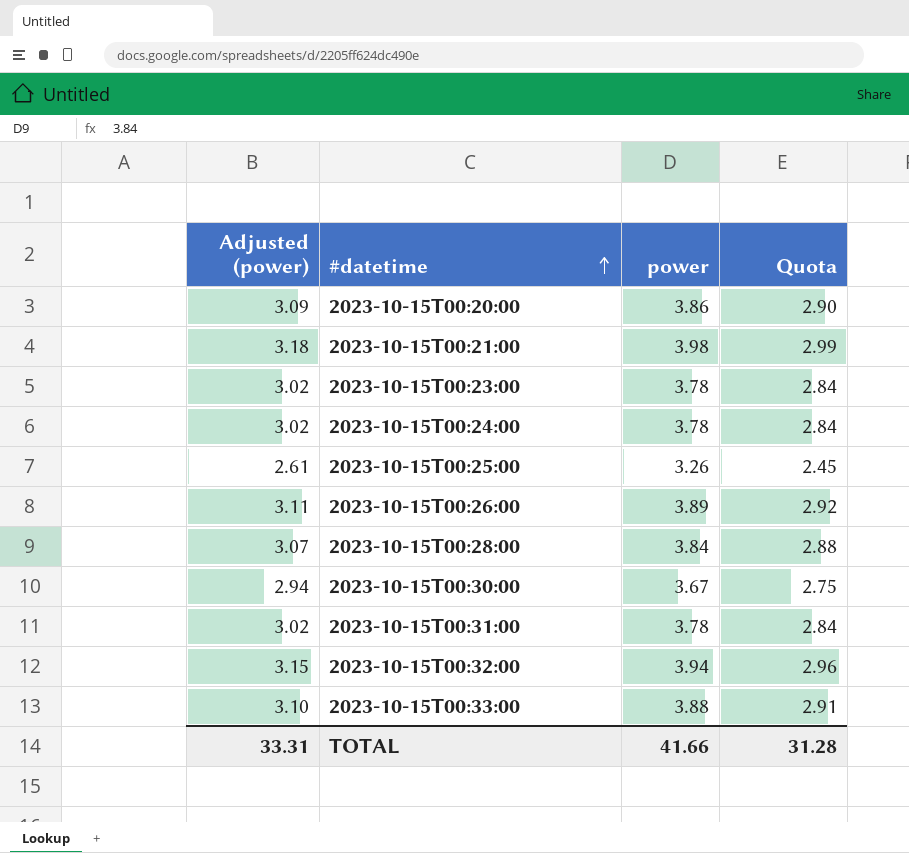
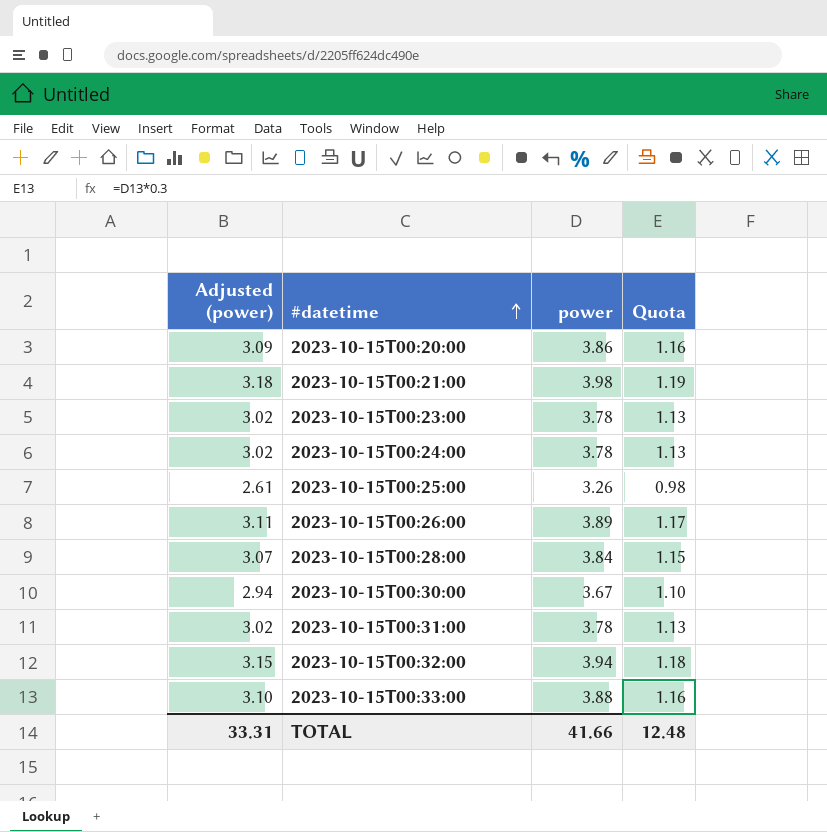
column Quota | formula: [power] * 0.75 -> [power] * 0.3
TOTAL | Quota: 31.28 -> 12.48

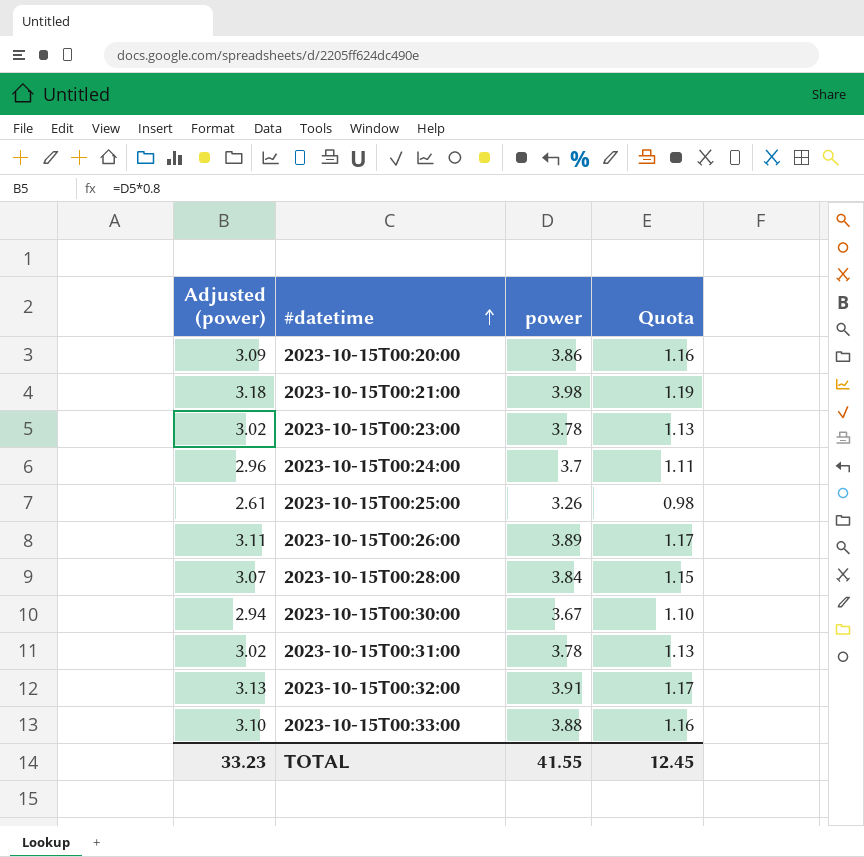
2023-10-15T00:24:00 | Adjusted (power): 3.02 -> 2.96
2023-10-15T00:24:00 | power: 3.78 -> 3.7
2023-10-15T00:24:00 | Quota: 1.13 -> 1.11
2023-10-15T00:32:00 | Adjusted (power): 3.15 -> 3.13
2023-10-15T00:32:00 | power: 3.94 -> 3.91
2023-10-15T00:32:00 | Quota: 1.18 -> 1.17
TOTAL | Adjusted (power): 33.31 -> 33.23
TOTAL | power: 41.66 -> 41.55
TOTAL | Quota: 12.48 -> 12.45

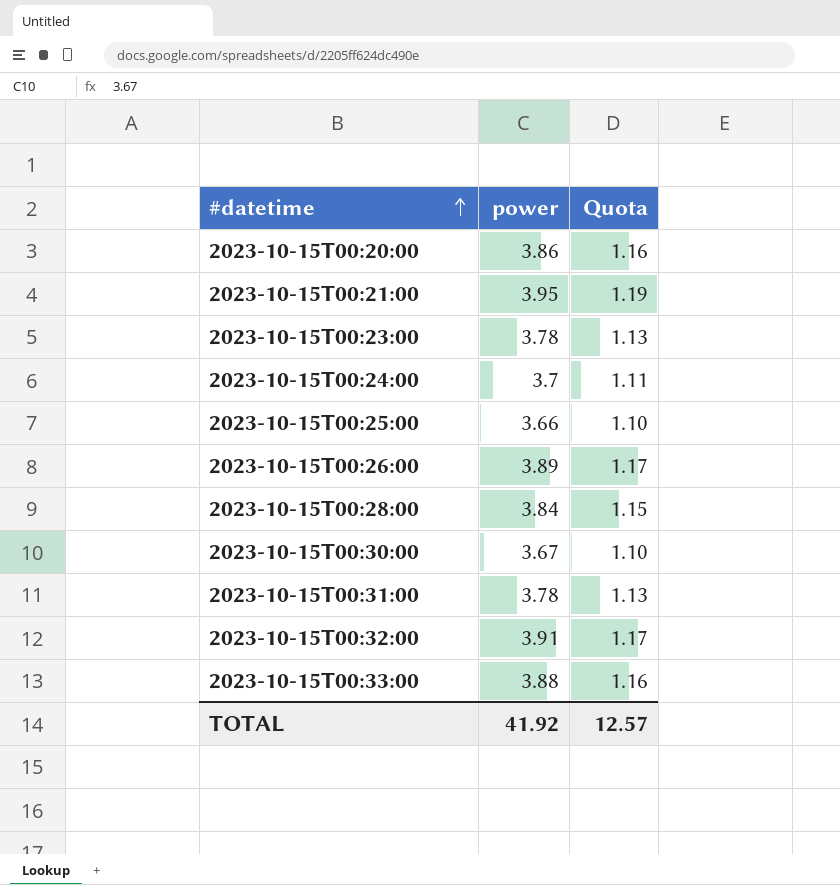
column Adjusted (power) | formula: [power] * 0.8 -> none
2023-10-15T00:21:00 | power: 3.98 -> 3.95
2023-10-15T00:25:00 | power: 3.26 -> 3.66
2023-10-15T00:25:00 | Quota: 0.98 -> 1.10
TOTAL | power: 41.55 -> 41.92
TOTAL | Quota: 12.45 -> 12.57

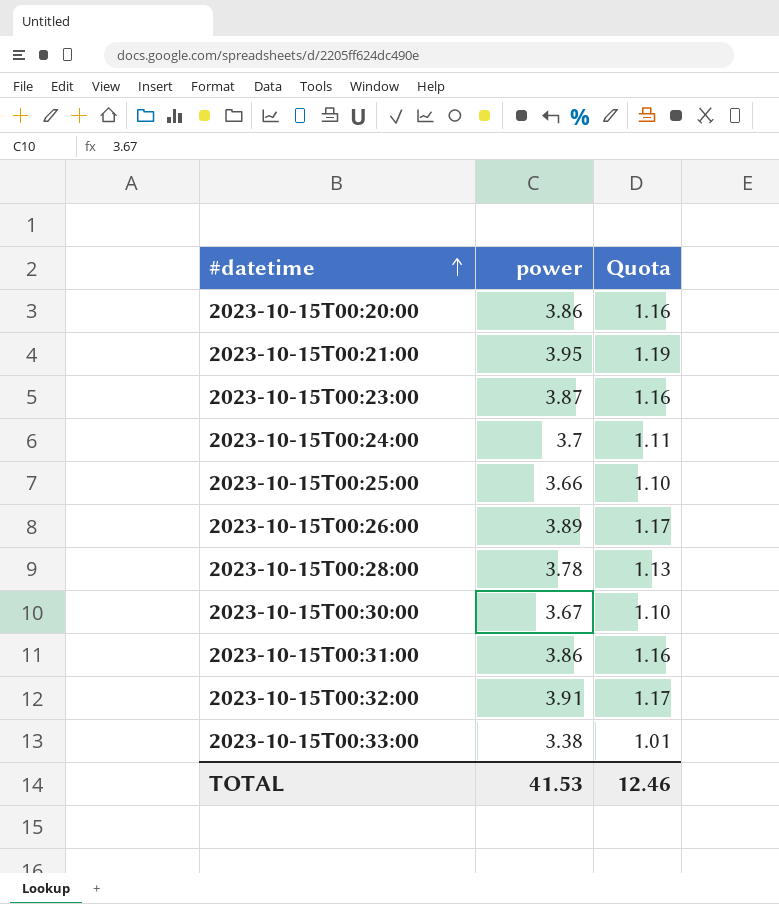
2023-10-15T00:23:00 | power: 3.78 -> 3.87
2023-10-15T00:23:00 | Quota: 1.13 -> 1.16
2023-10-15T00:28:00 | power: 3.84 -> 3.78
2023-10-15T00:28:00 | Quota: 1.15 -> 1.13
2023-10-15T00:31:00 | power: 3.78 -> 3.86
2023-10-15T00:31:00 | Quota: 1.13 -> 1.16
2023-10-15T00:33:00 | power: 3.88 -> 3.38
2023-10-15T00:33:00 | Quota: 1.16 -> 1.01
TOTAL | power: 41.92 -> 41.53
TOTAL | Quota: 12.57 -> 12.46

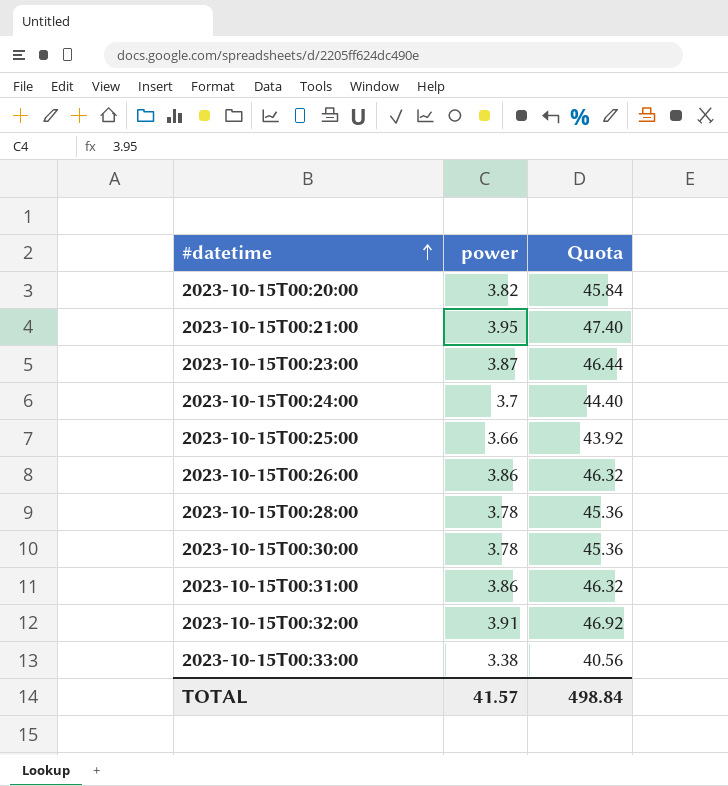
column Quota | formula: [power] * 0.3 -> [power] * 12
2023-10-15T00:20:00 | power: 3.86 -> 3.82
2023-10-15T00:26:00 | power: 3.89 -> 3.86
2023-10-15T00:30:00 | power: 3.67 -> 3.78
TOTAL | power: 41.53 -> 41.57
TOTAL | Quota: 12.46 -> 498.84

